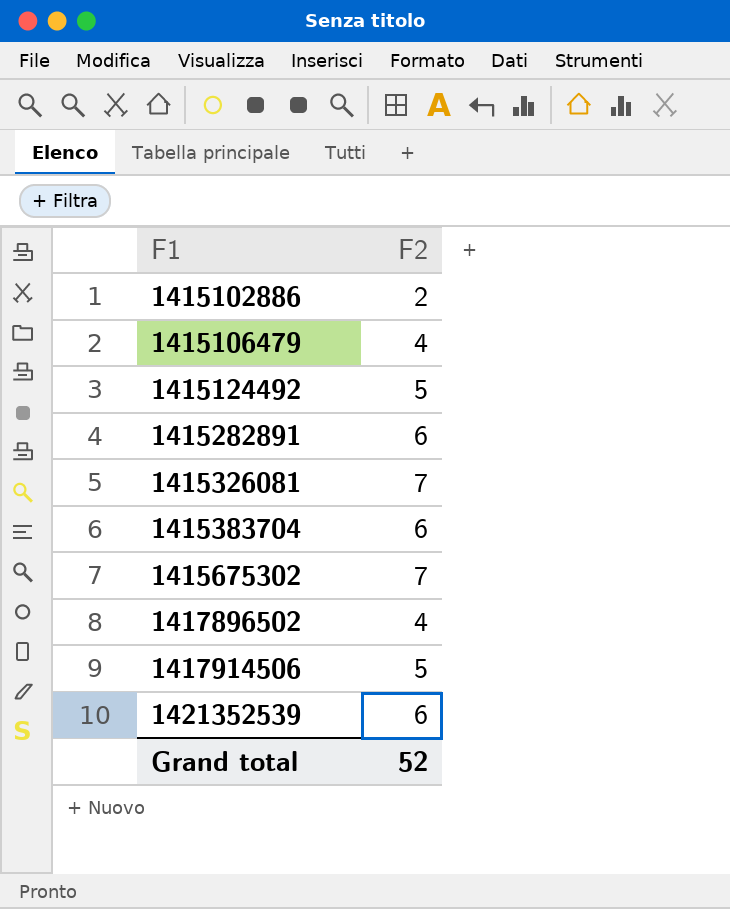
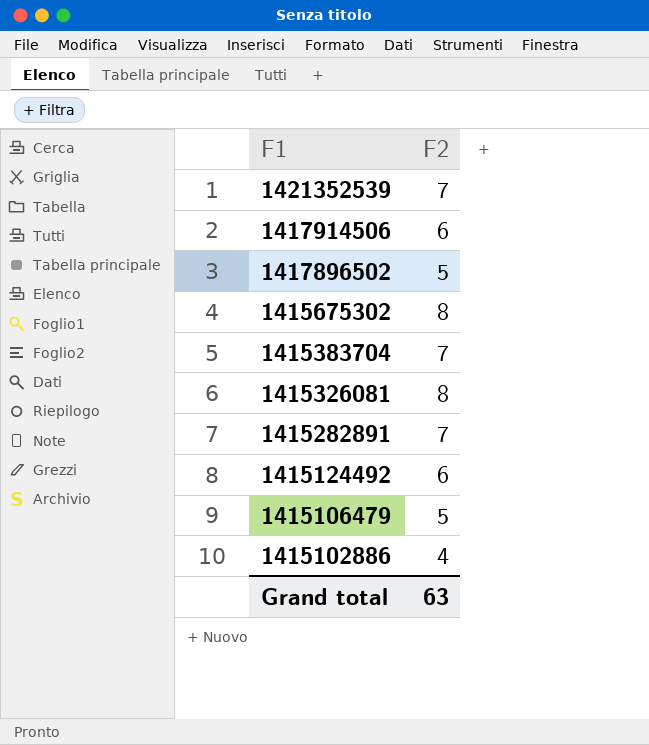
row order: F1 ascending -> F1 descending
1421352539 | F2: 6 -> 7
1417914506 | F2: 5 -> 6
1417896502 | F2: 4 -> 5
1415675302 | F2: 7 -> 8
1415383704 | F2: 6 -> 7
1415326081 | F2: 7 -> 8
1415282891 | F2: 6 -> 7
1415124492 | F2: 5 -> 6
1415106479 | F2: 4 -> 5
1415102886 | F2: 2 -> 4
Grand total | F2: 52 -> 63

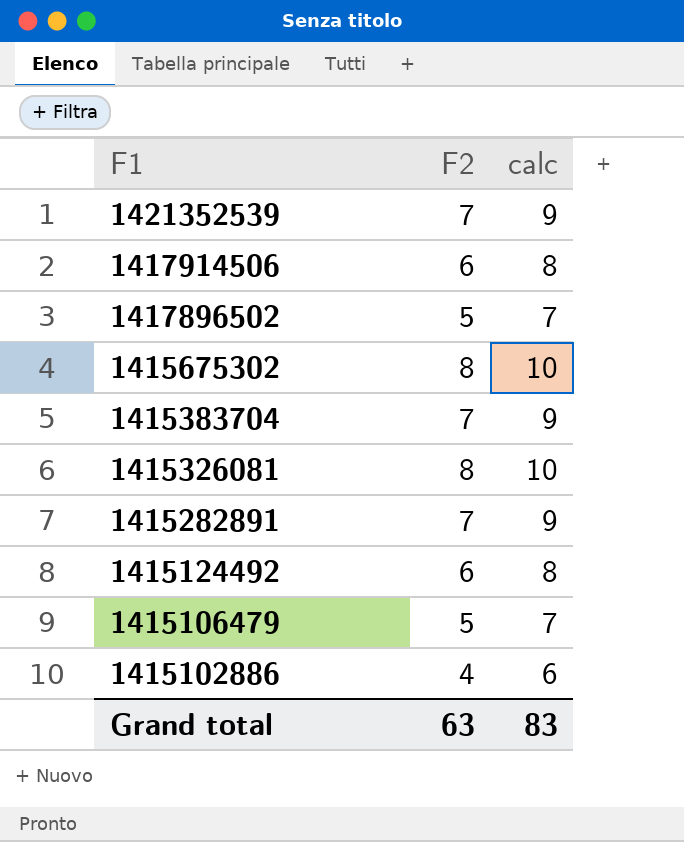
column calc | formula: none -> [F2] + 2

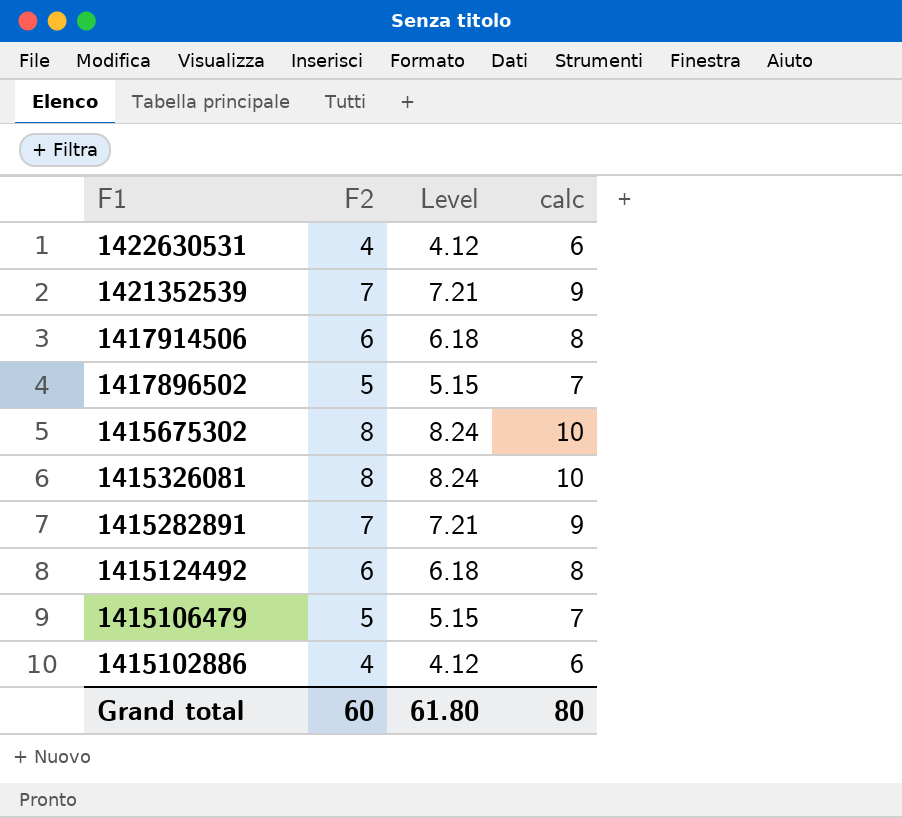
column Level | formula: none -> [F2] * 1.03
row 1415383704: 7 | 9 -> none
row 1422630531: none -> 4 | 4.12 | 6
Grand total | F2: 63 -> 60
Grand total | calc: 83 -> 80

